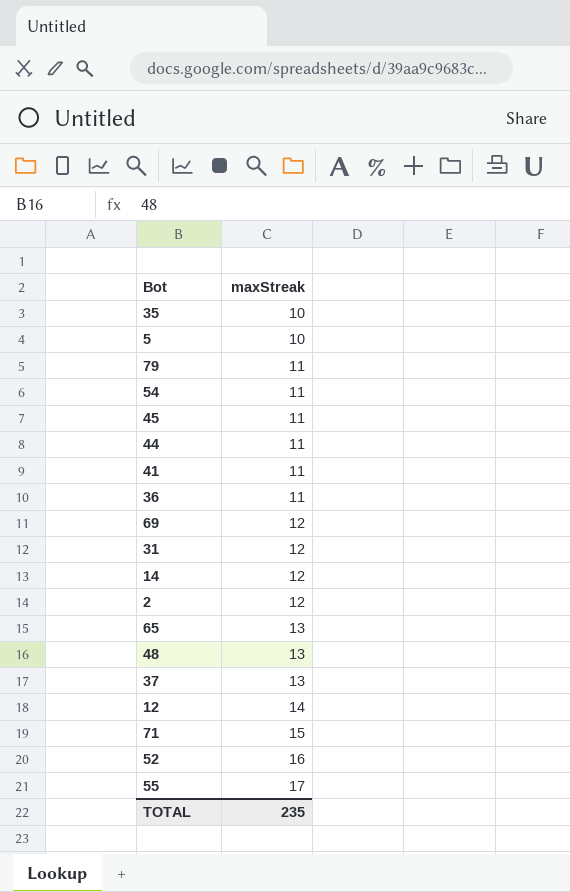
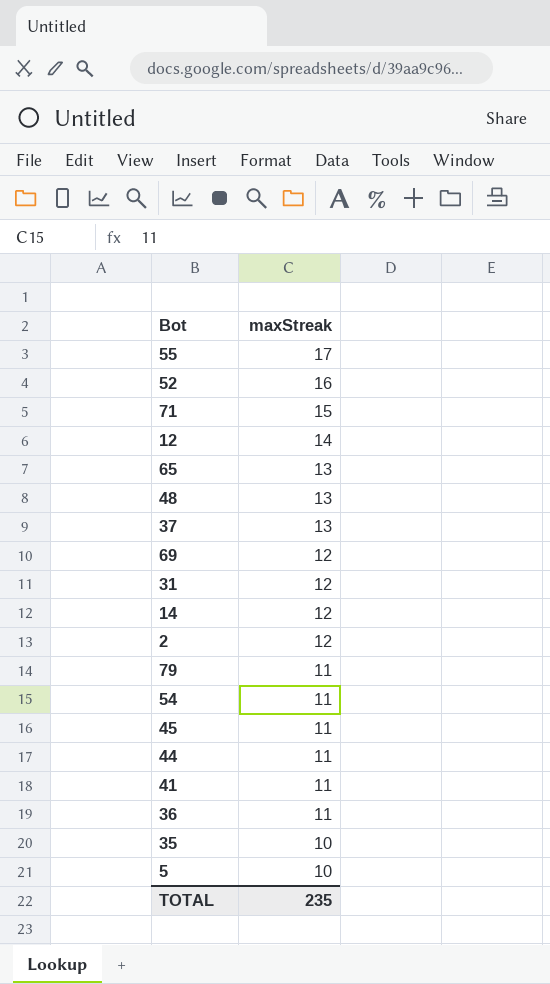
row order: maxStreak ascending -> maxStreak descending

